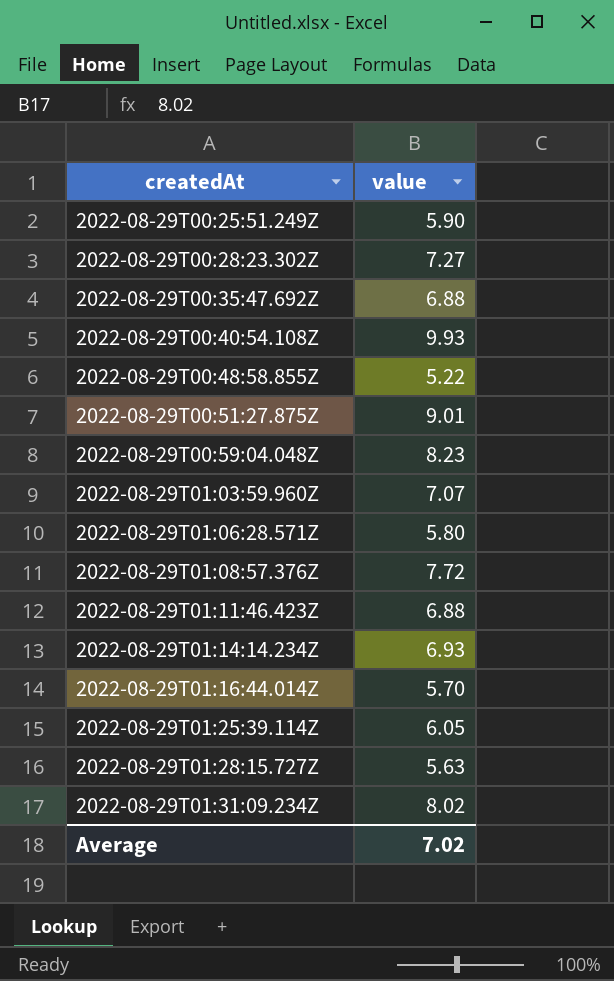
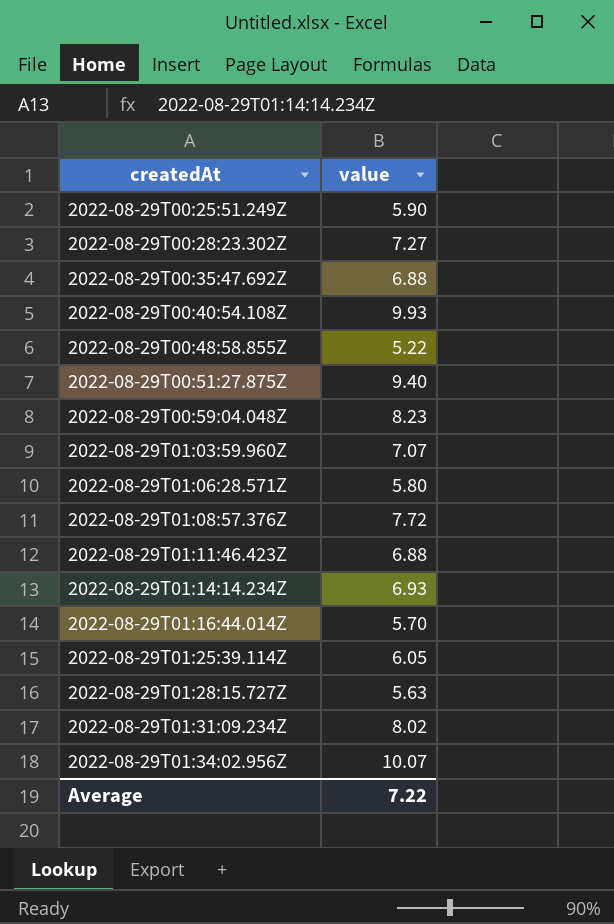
2022-08-29T00:51:27.875Z | value: 9.01 -> 9.40
row 2022-08-29T01:34:02.956Z: none -> 10.07
Average | value: 7.02 -> 7.22

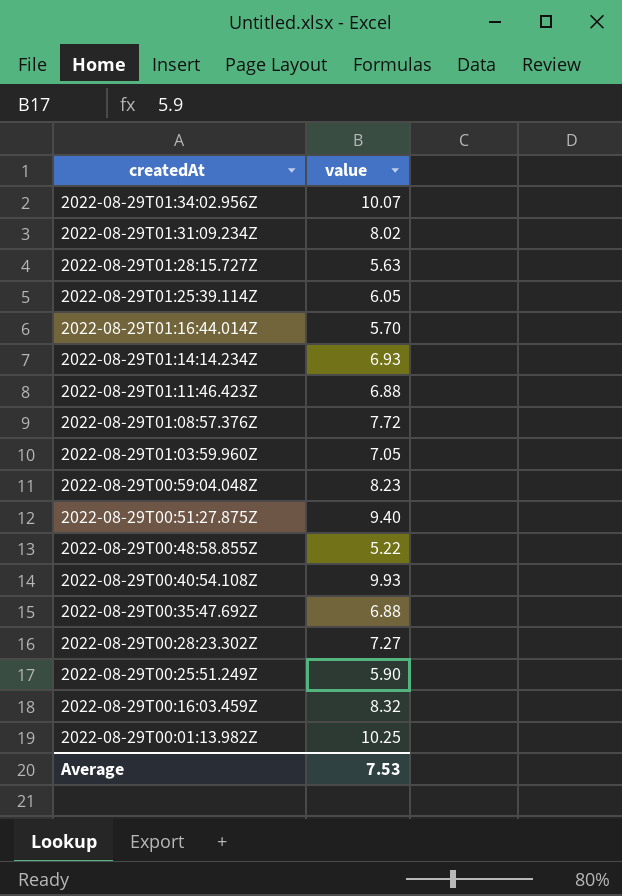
row order: createdAt ascending -> createdAt descending
row 2022-08-29T01:06:28.571Z: 5.80 -> none
2022-08-29T01:03:59.960Z | value: 7.07 -> 7.05
row 2022-08-29T00:16:03.459Z: none -> 8.32
row 2022-08-29T00:01:13.982Z: none -> 10.25
Average | value: 7.22 -> 7.53

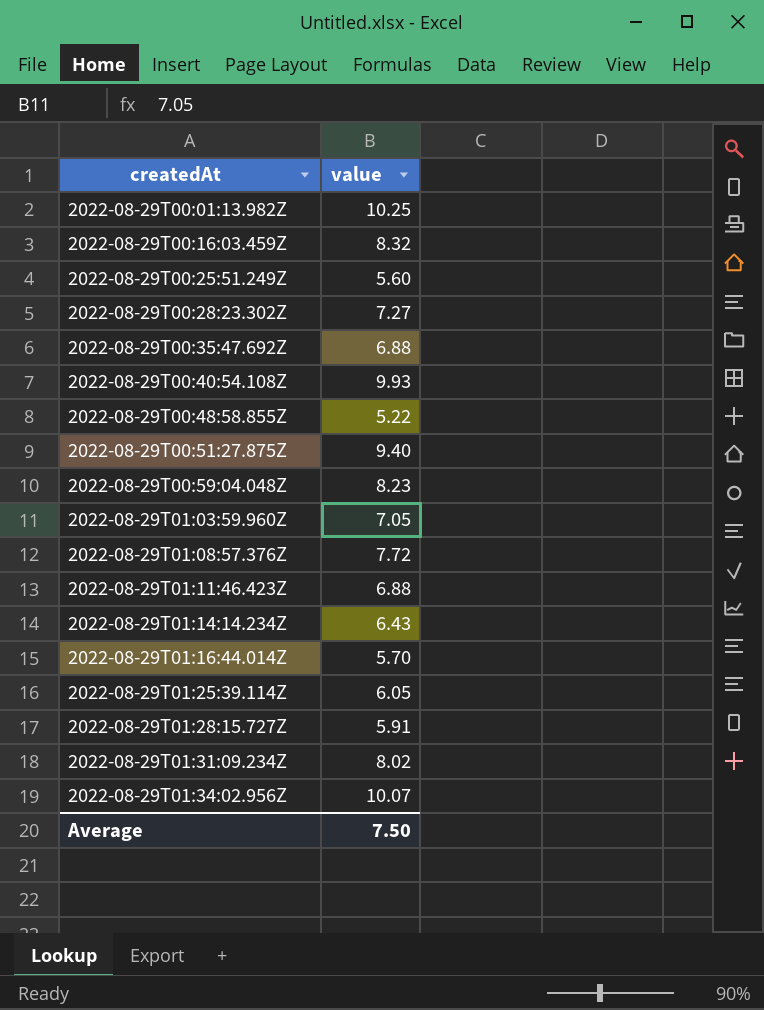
row order: createdAt descending -> createdAt ascending
2022-08-29T00:25:51.249Z | value: 5.90 -> 5.60
2022-08-29T01:14:14.234Z | value: 6.93 -> 6.43
2022-08-29T01:28:15.727Z | value: 5.63 -> 5.91
Average | value: 7.53 -> 7.50

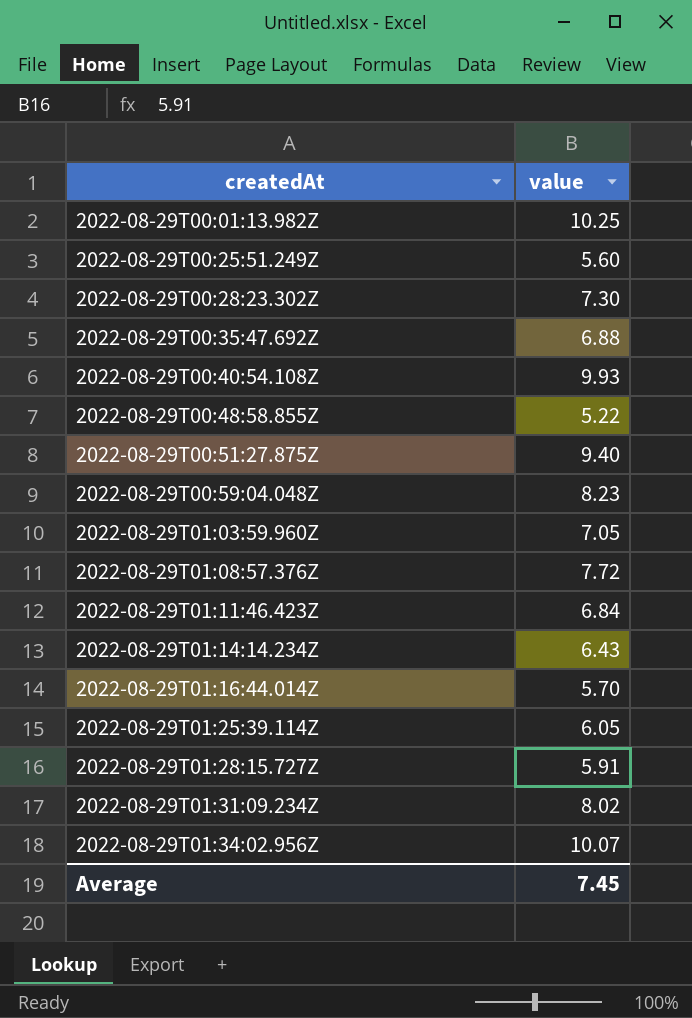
row 2022-08-29T00:16:03.459Z: 8.32 -> none
2022-08-29T00:28:23.302Z | value: 7.27 -> 7.30
2022-08-29T01:11:46.423Z | value: 6.88 -> 6.84
Average | value: 7.50 -> 7.45

